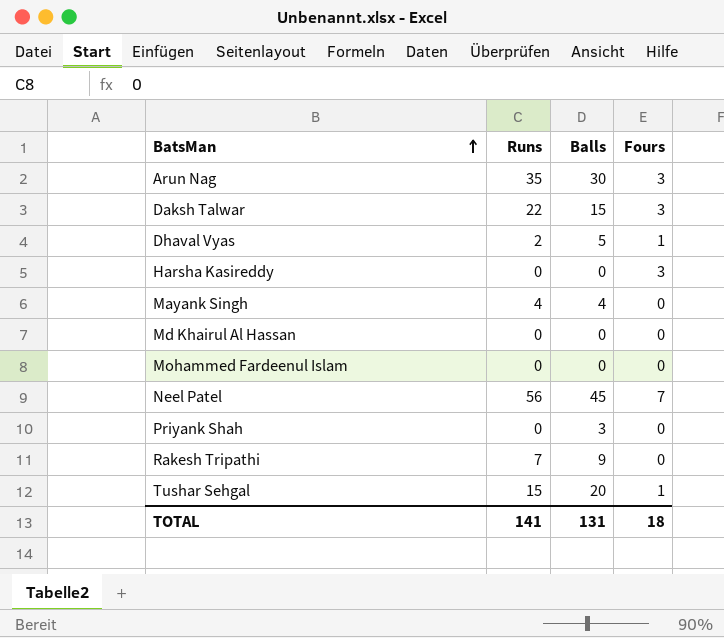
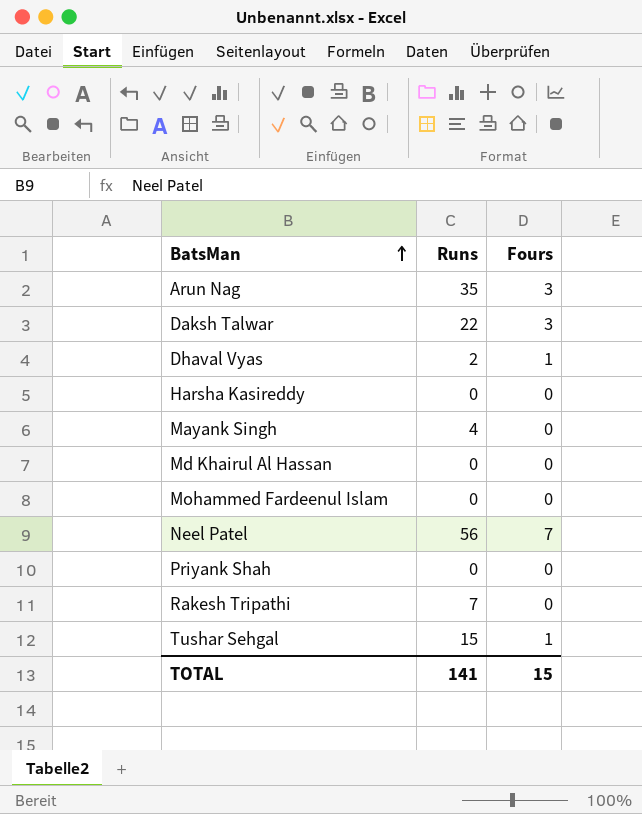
column Balls | position: 3 -> none
Harsha Kasireddy | Fours: 3 -> 0
TOTAL | Fours: 18 -> 15

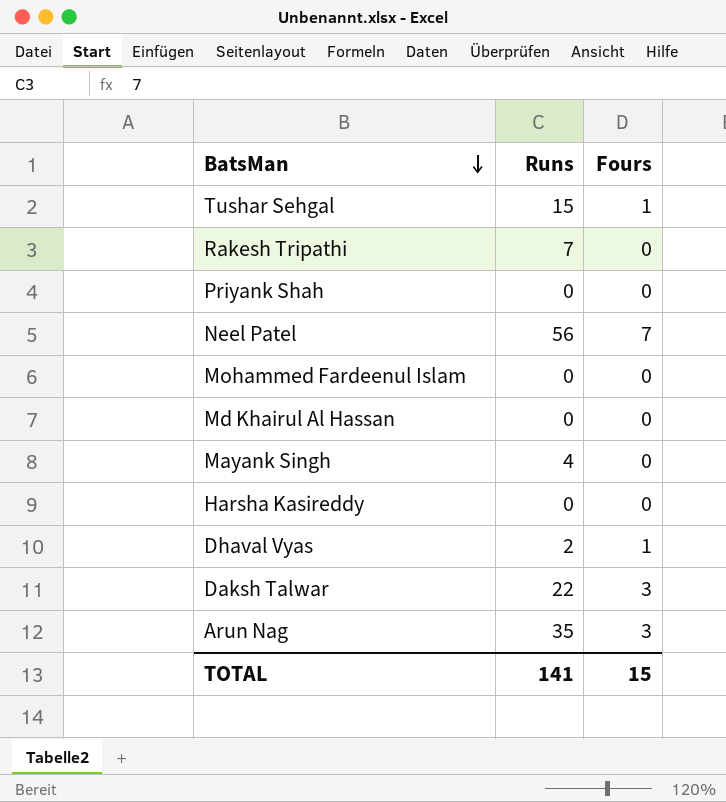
row order: BatsMan ascending -> BatsMan descending

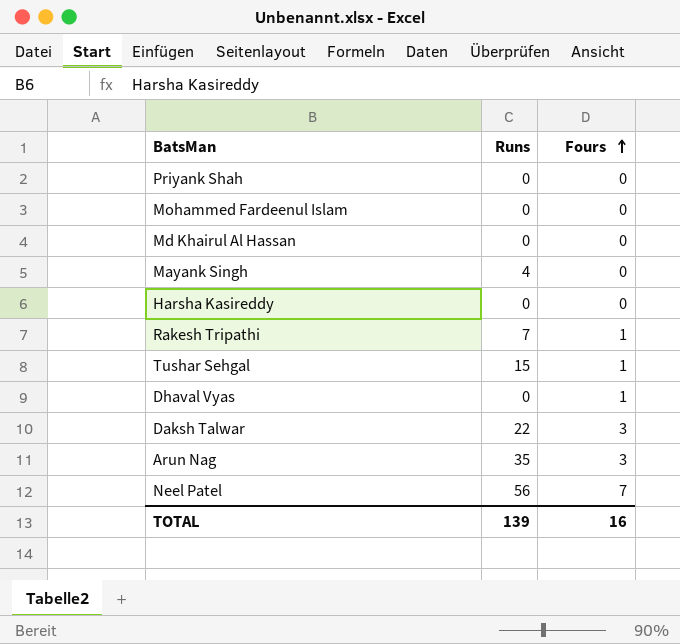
row order: BatsMan descending -> Fours ascending
Rakesh Tripathi | Fours: 0 -> 1
Dhaval Vyas | Runs: 2 -> 0
TOTAL | Runs: 141 -> 139
TOTAL | Fours: 15 -> 16

